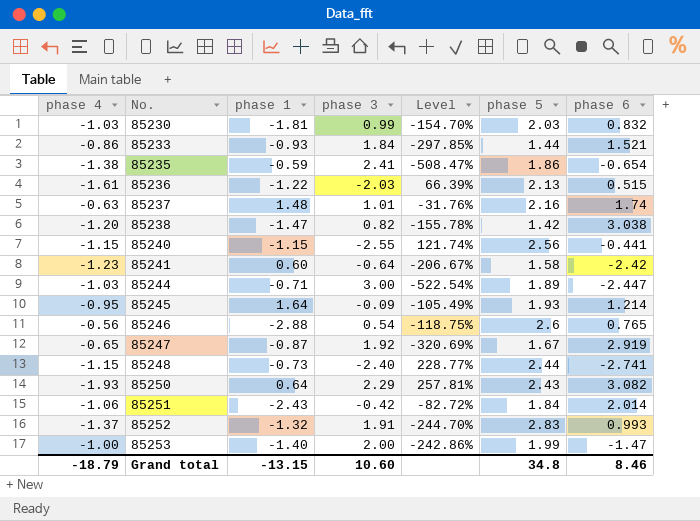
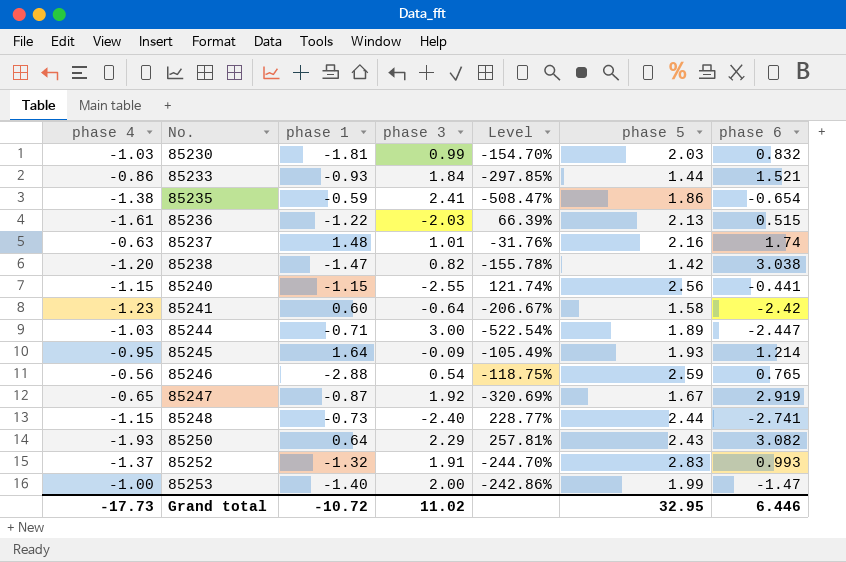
row 85251: -1.06 | -2.43 | -0.42 | -82.72% | 1.84 | 2.014 -> none
85246 | phase 5: 2.6 -> 2.59
Grand total | phase 4: -18.79 -> -17.73
Grand total | phase 1: -13.15 -> -10.72
Grand total | phase 3: 10.60 -> 11.02
Grand total | phase 5: 34.8 -> 32.95
Grand total | phase 6: 8.46 -> 6.446

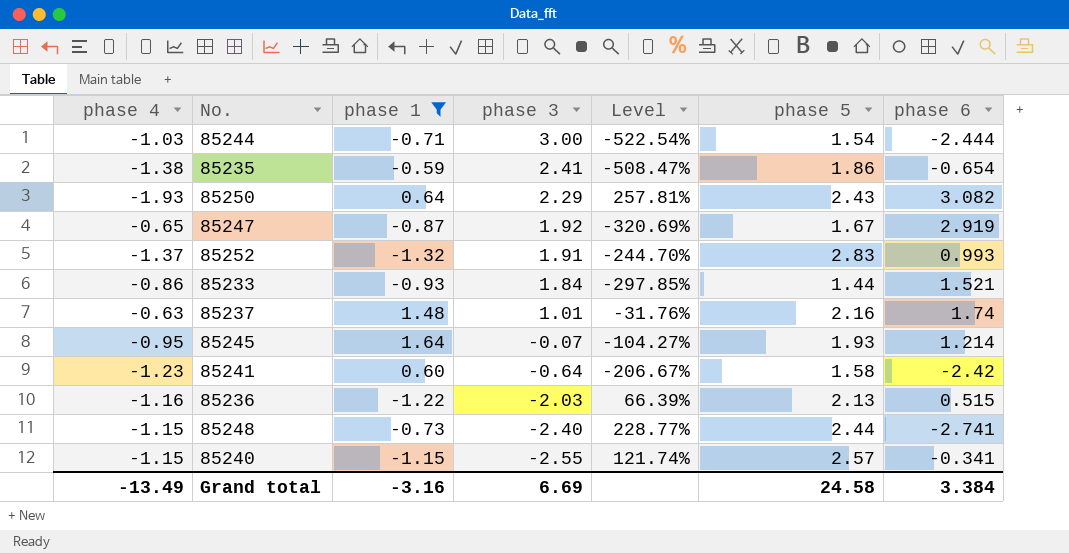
filter: none -> phase 1 >= -1.32
row order: No. ascending -> phase 3 descending
85244 | phase 5: 1.89 -> 1.54
85244 | phase 6: -2.447 -> -2.444
85245 | phase 3: -0.09 -> -0.07
85245 | Level: -105.49% -> -104.27%
85236 | phase 4: -1.61 -> -1.16
85240 | phase 5: 2.56 -> 2.57
85240 | phase 6: -0.441 -> -0.341
Grand total | phase 4: -17.73 -> -13.49
Grand total | phase 1: -10.72 -> -3.16
Grand total | phase 3: 11.02 -> 6.69
Grand total | phase 5: 32.95 -> 24.58
Grand total | phase 6: 6.446 -> 3.384

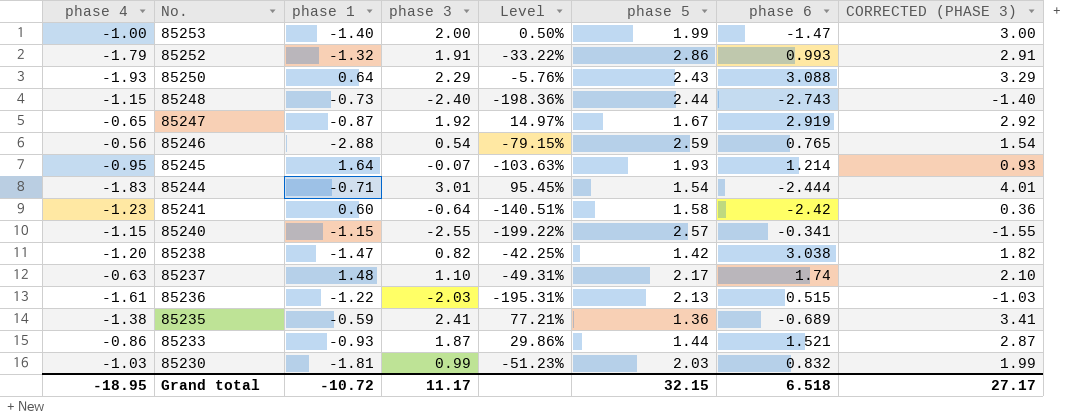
filter: phase 1 >= -1.32 -> none
row order: phase 3 descending -> No. descending
column Level | formula: ([phase 3] - [phase 1]) / [phase 1] -> ([phase 3] - [phase 5]) / [phase 5]
column CORRECTED (PHASE 3) | formula: none -> [phase 3] + 1
85252 | phase 4: -1.37 -> -1.79
85252 | phase 5: 2.83 -> 2.86
85250 | phase 6: 3.082 -> 3.088
85248 | phase 6: -2.741 -> -2.743
85244 | phase 4: -1.03 -> -1.83
85244 | phase 3: 3.00 -> 3.01
85237 | phase 3: 1.01 -> 1.10
85237 | phase 5: 2.16 -> 2.17
85236 | phase 4: -1.16 -> -1.61
85235 | phase 5: 1.86 -> 1.36
85235 | phase 6: -0.654 -> -0.689
85233 | phase 3: 1.84 -> 1.87
Grand total | phase 4: -13.49 -> -18.95
Grand total | phase 1: -3.16 -> -10.72
Grand total | phase 3: 6.69 -> 11.17
Grand total | phase 5: 24.58 -> 32.15
Grand total | phase 6: 3.384 -> 6.518

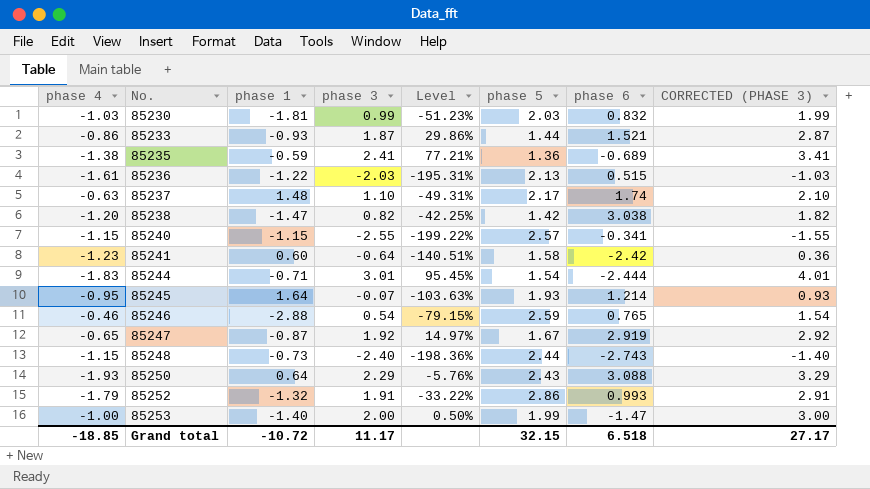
row order: No. descending -> No. ascending
85246 | phase 4: -0.56 -> -0.46
Grand total | phase 4: -18.95 -> -18.85

